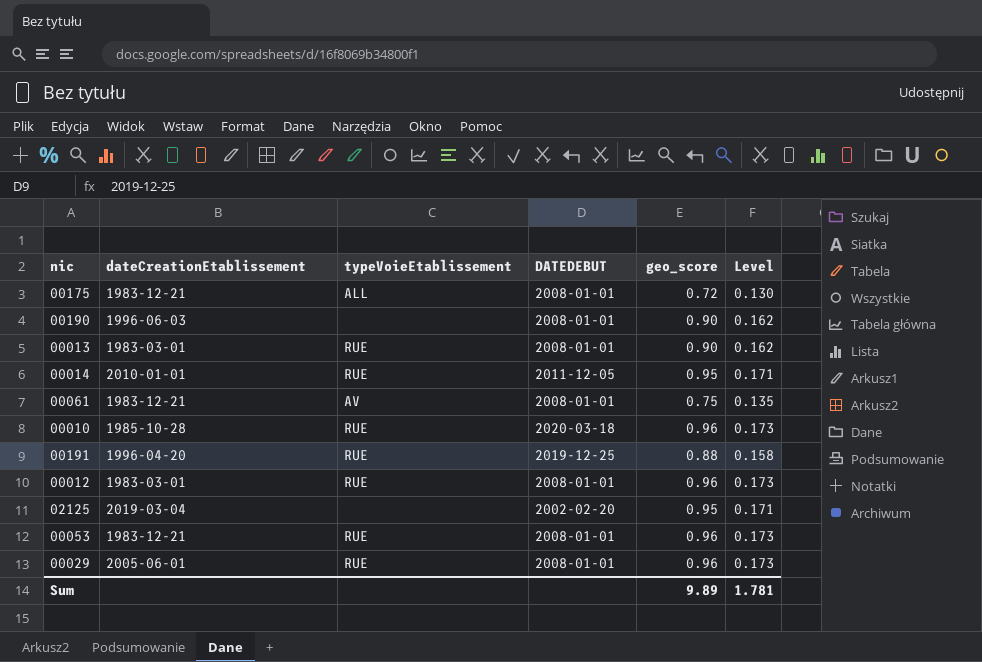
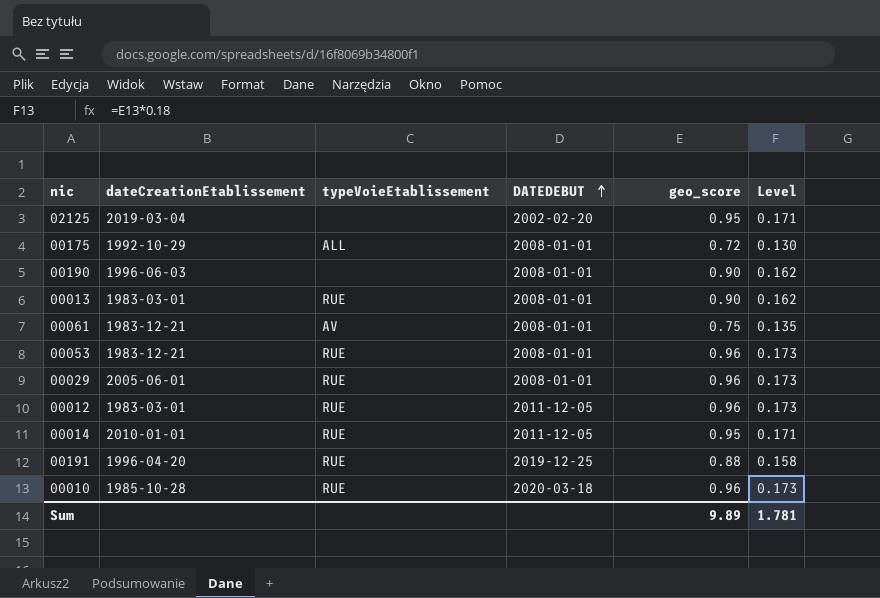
row order: none -> DATEDEBUT ascending
00175 | dateCreationEtablissement: 1983-12-21 -> 1992-10-29
00012 | DATEDEBUT: 2008-01-01 -> 2011-12-05

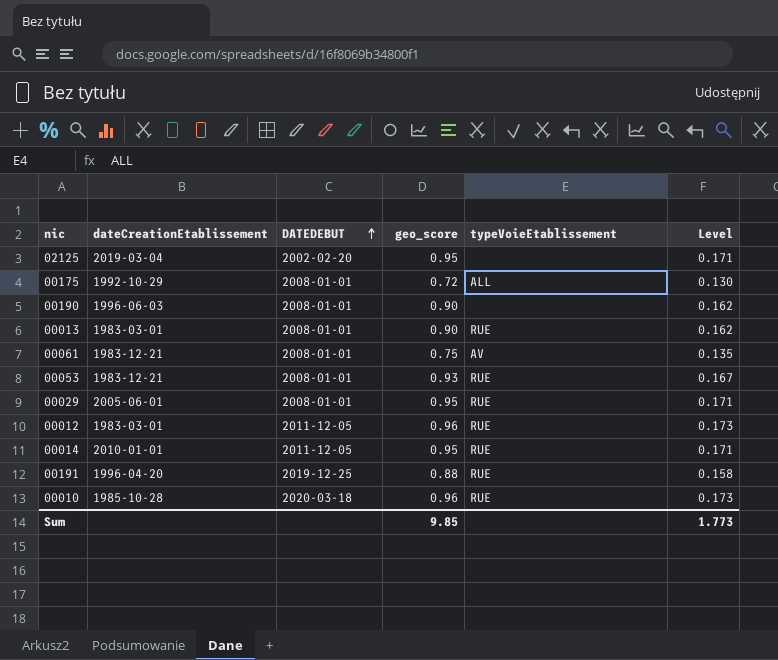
column typeVoieEtablissement | position: 3 -> 5
00053 | geo_score: 0.96 -> 0.93
00053 | Level: 0.173 -> 0.167
00029 | geo_score: 0.96 -> 0.95
00029 | Level: 0.173 -> 0.171
Sum | geo_score: 9.89 -> 9.85
Sum | Level: 1.781 -> 1.773

